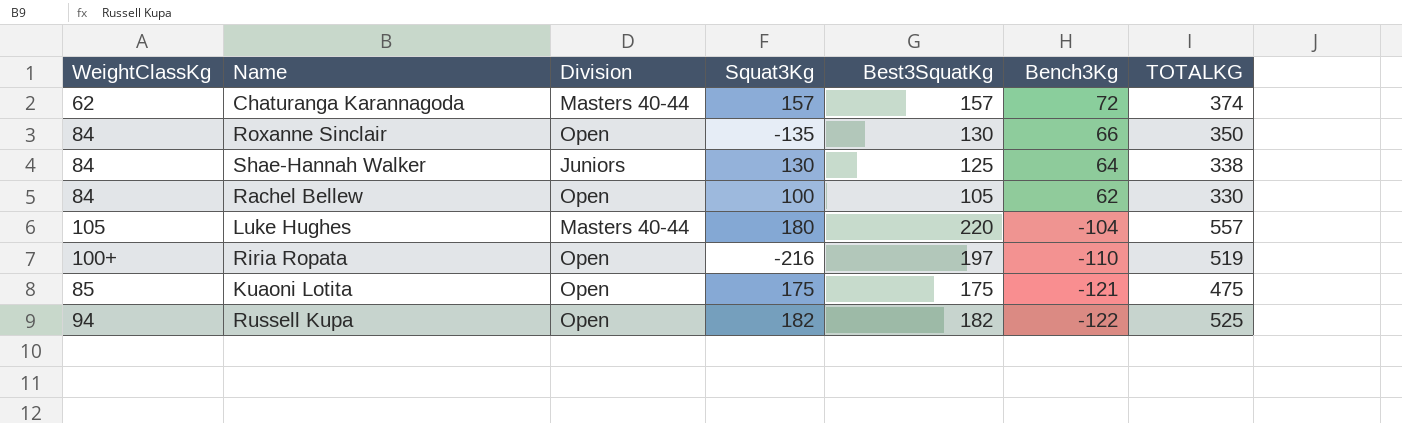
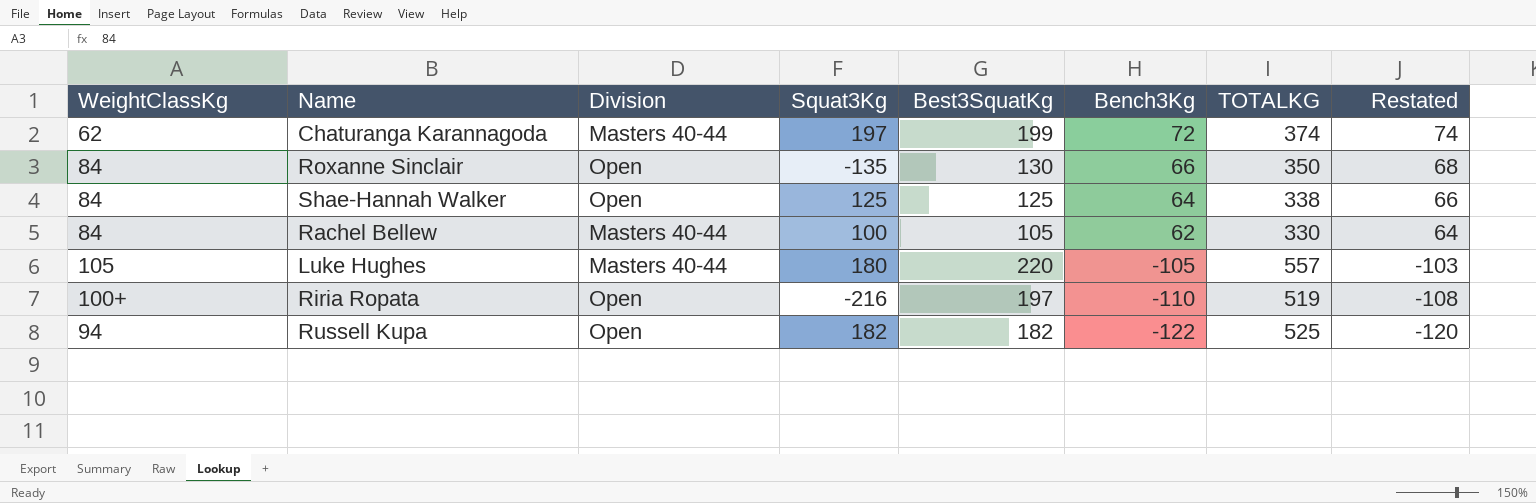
column Restated | formula: none -> [Bench3Kg] + 2
row Kuaoni Lotita: 85 | Open | 175 | 175 | -121 | 475 -> none
Chaturanga Karannagoda | Squat3Kg: 157 -> 197
Chaturanga Karannagoda | Best3SquatKg: 157 -> 199
Shae-Hannah Walker | Division: Juniors -> Open
Shae-Hannah Walker | Squat3Kg: 130 -> 125
Rachel Bellew | Division: Open -> Masters 40-44
Luke Hughes | Bench3Kg: -104 -> -105

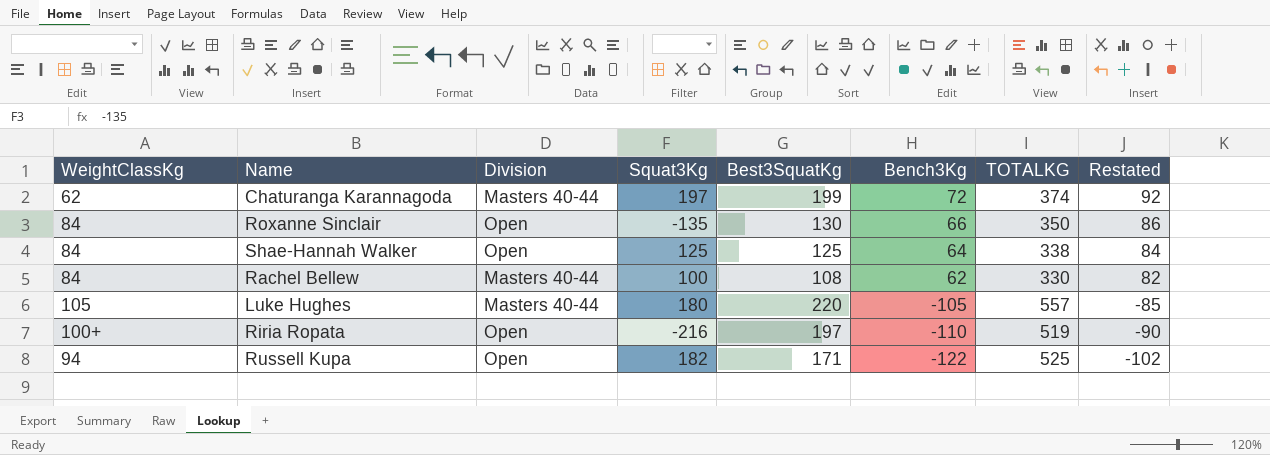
column Restated | formula: [Bench3Kg] + 2 -> [Bench3Kg] + 20
Rachel Bellew | Best3SquatKg: 105 -> 108
Russell Kupa | Best3SquatKg: 182 -> 171

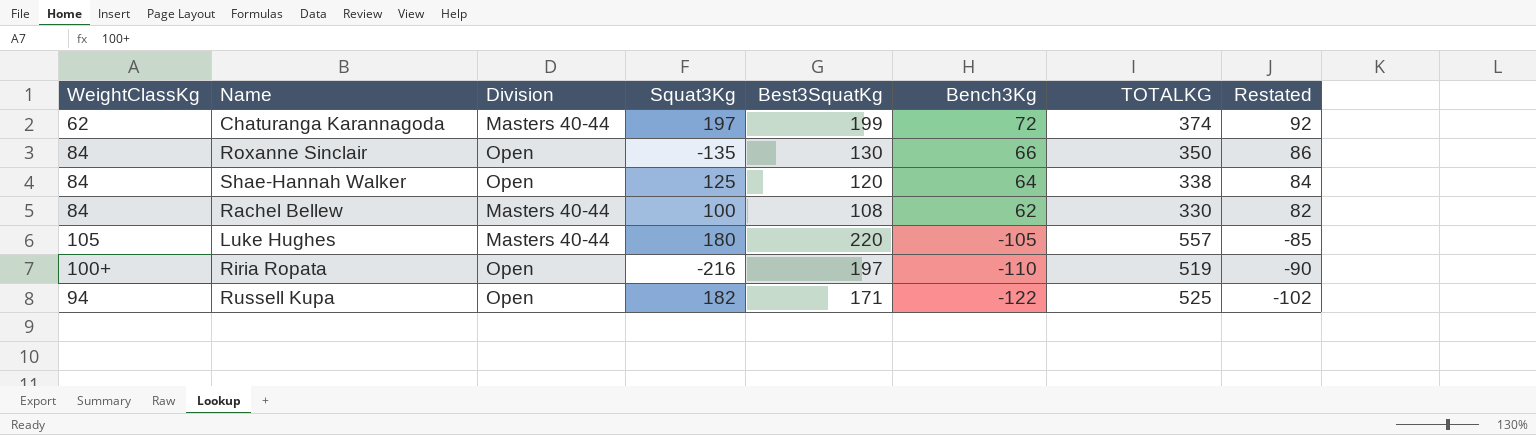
Shae-Hannah Walker | Best3SquatKg: 125 -> 120

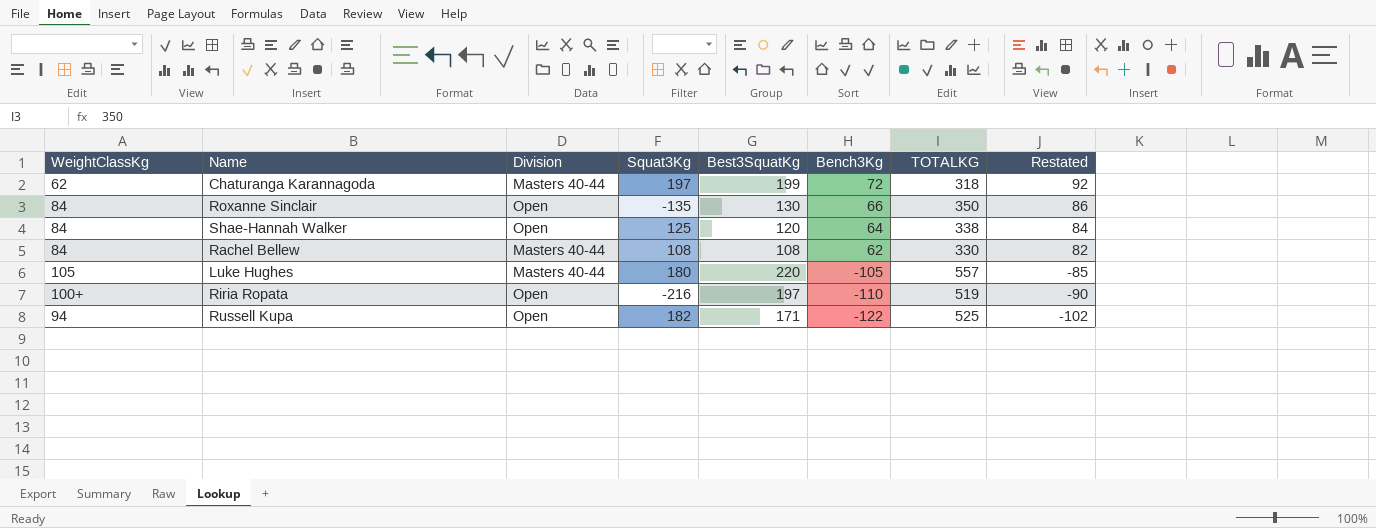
Chaturanga Karannagoda | TOTALKG: 374 -> 318
Rachel Bellew | Squat3Kg: 100 -> 108

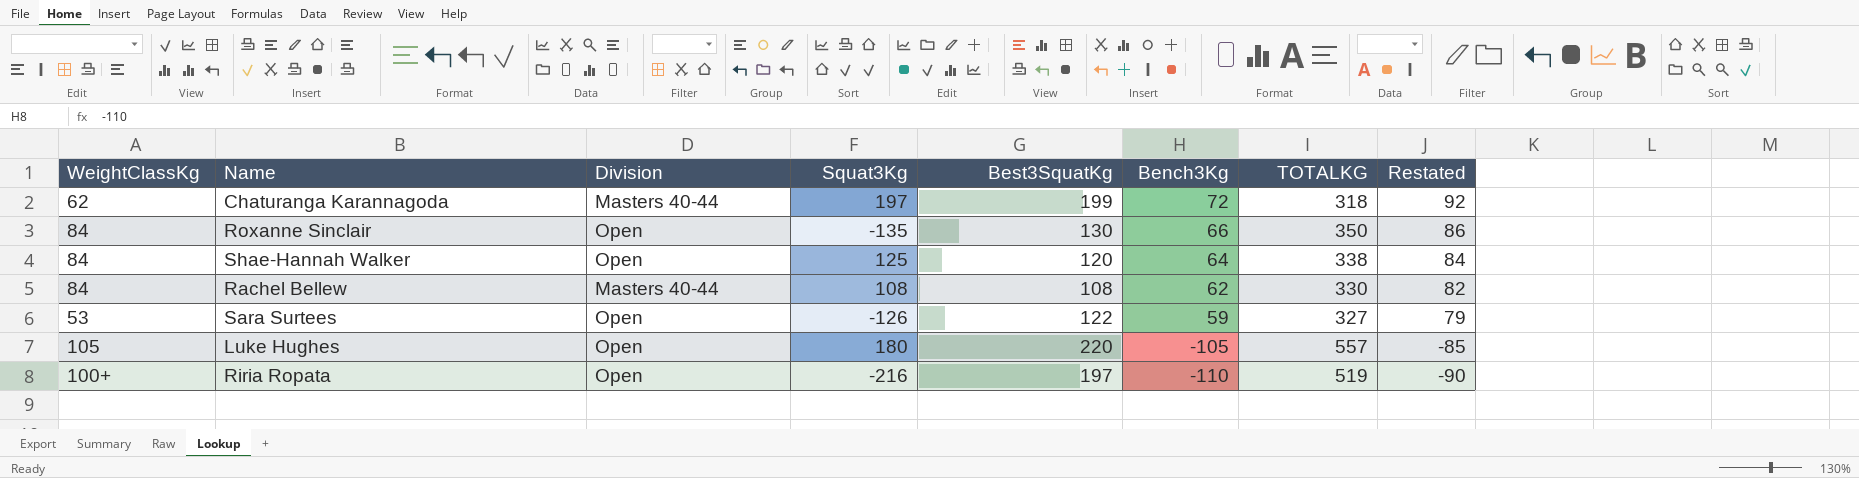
row Russell Kupa: 94 | Open | 182 | 171 | -122 | 525 | -102 -> none
row Sara Surtees: none -> 53 | Open | -126 | 122 | 59 | 327 | 79
Luke Hughes | Division: Masters 40-44 -> Open

